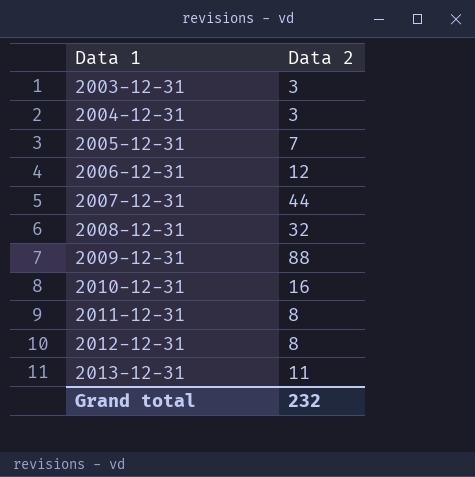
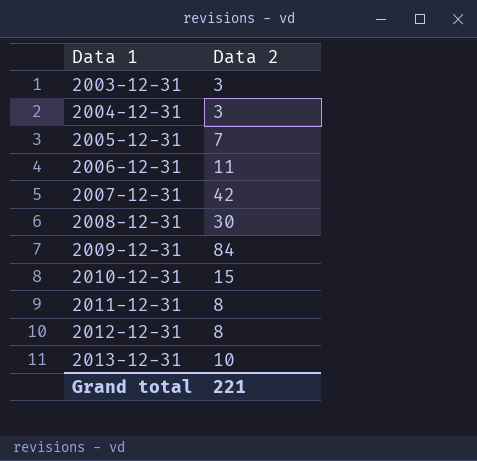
2006-12-31 | Data 2: 12 -> 11
2007-12-31 | Data 2: 44 -> 42
2008-12-31 | Data 2: 32 -> 30
2009-12-31 | Data 2: 88 -> 84
2010-12-31 | Data 2: 16 -> 15
2013-12-31 | Data 2: 11 -> 10
Grand total | Data 2: 232 -> 221

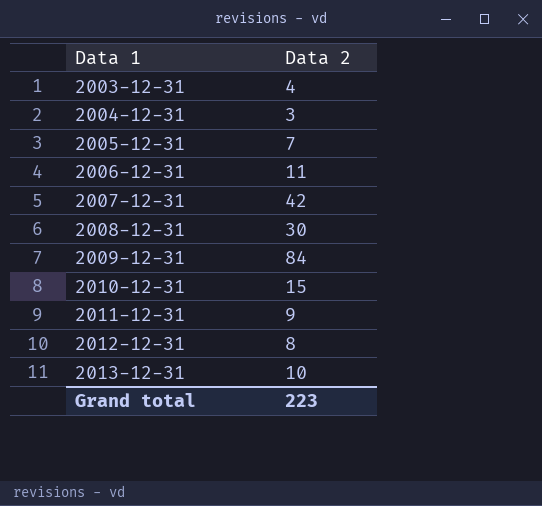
2003-12-31 | Data 2: 3 -> 4
2011-12-31 | Data 2: 8 -> 9
Grand total | Data 2: 221 -> 223

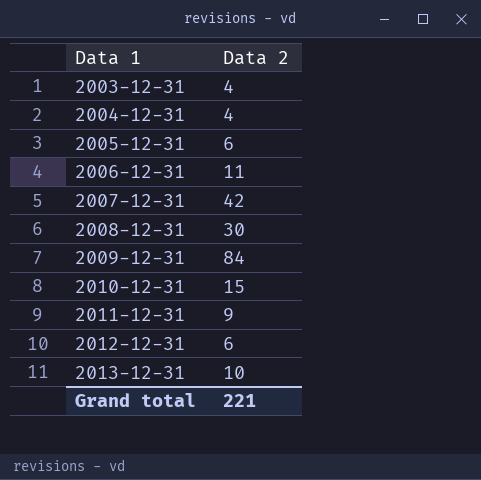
2004-12-31 | Data 2: 3 -> 4
2005-12-31 | Data 2: 7 -> 6
2012-12-31 | Data 2: 8 -> 6
Grand total | Data 2: 223 -> 221

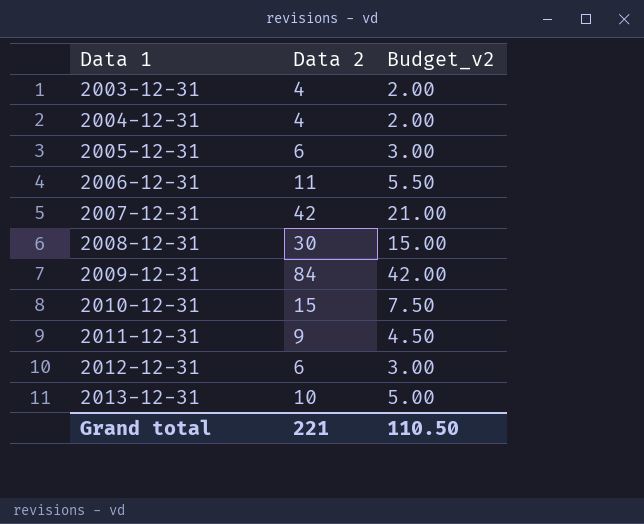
column Budget_v2 | formula: none -> [Data 2] * 0.5

